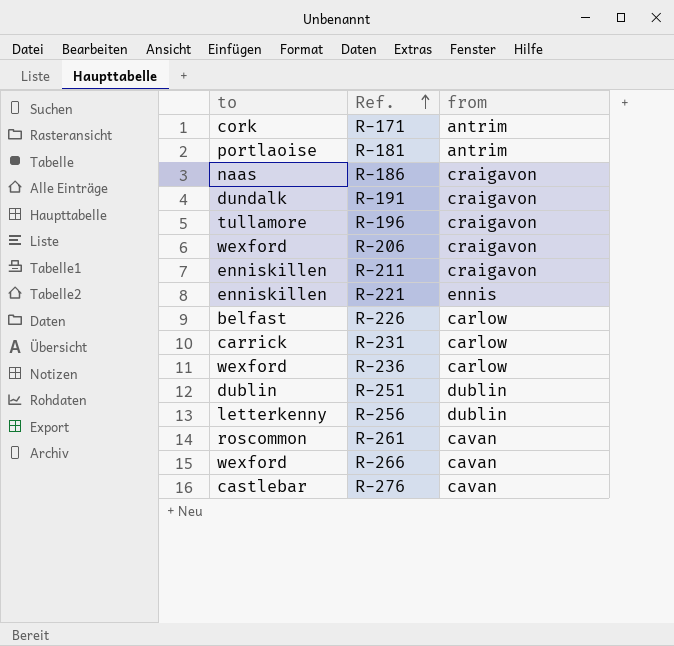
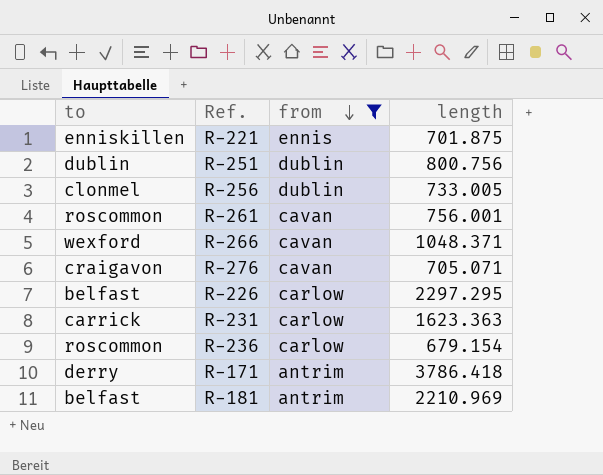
filter: none -> from != craigavon
row order: Ref. ascending -> from descending
column length | position: none -> 4
R-256 | to: letterkenny -> clonmel
R-276 | to: castlebar -> craigavon
R-236 | to: wexford -> roscommon
R-171 | to: cork -> derry
R-181 | to: portlaoise -> belfast

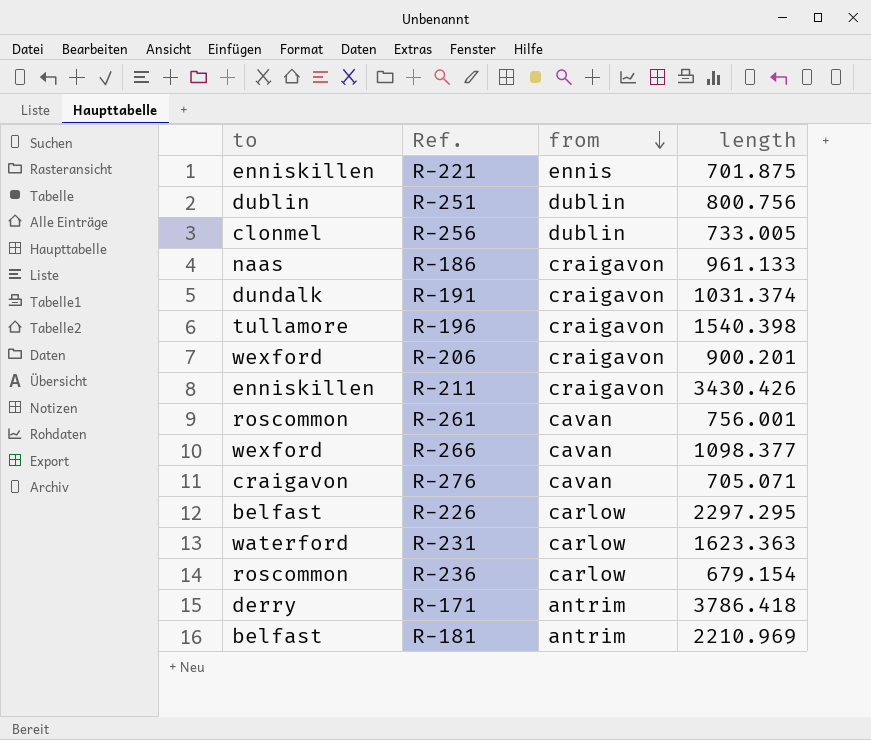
filter: from != craigavon -> none
R-266 | length: 1048.371 -> 1098.377
R-231 | to: carrick -> waterford

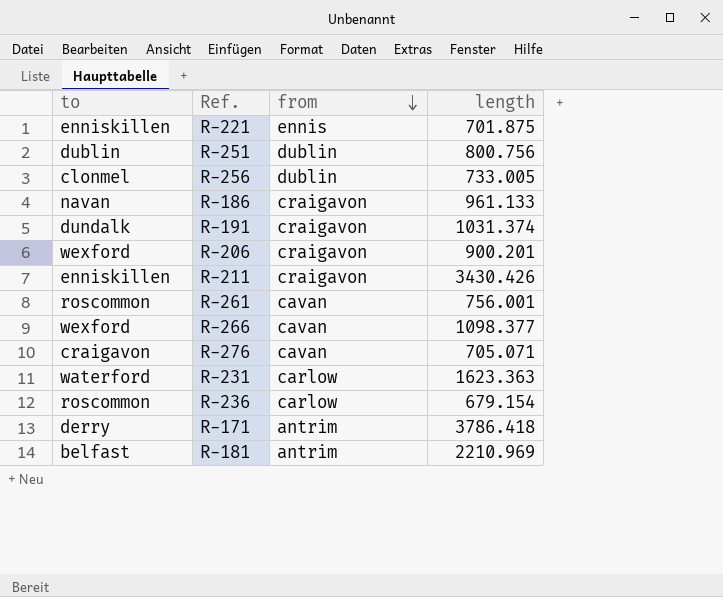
row R-196: tullamore | craigavon | 1540.398 -> none
row R-226: belfast | carlow | 2297.295 -> none
R-186 | to: naas -> navan

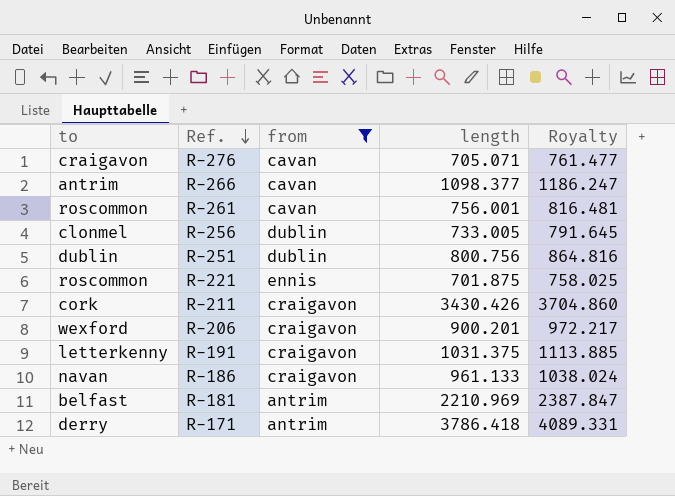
filter: none -> from != carlow
row order: from descending -> Ref. descending
column Royalty | formula: none -> [length] * 1.08
R-266 | to: wexford -> antrim
R-221 | to: enniskillen -> roscommon
R-211 | to: enniskillen -> cork
R-191 | to: dundalk -> letterkenny
R-191 | length: 1031.374 -> 1031.375

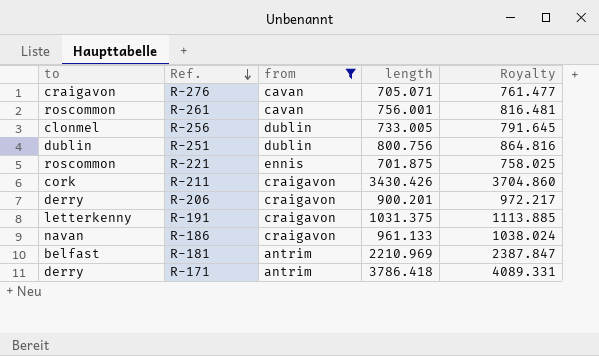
row R-266: antrim | cavan | 1098.377 | 1186.247 -> none
R-206 | to: wexford -> derry

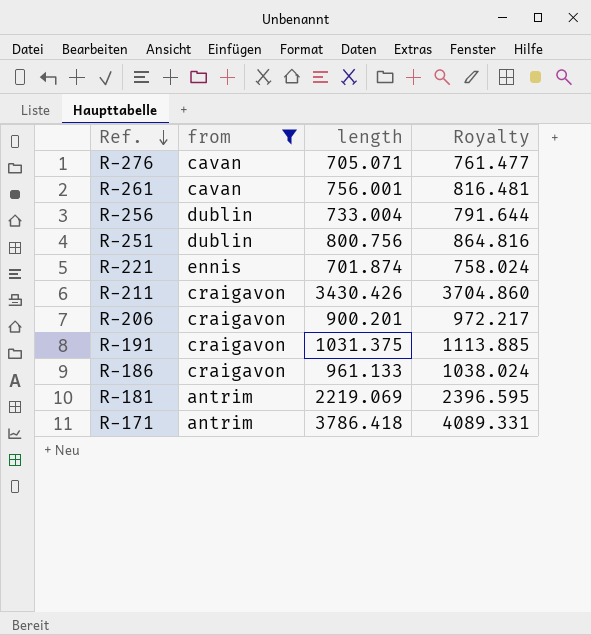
column to | position: 1 -> none
R-256 | length: 733.005 -> 733.004
R-256 | Royalty: 791.645 -> 791.644
R-221 | length: 701.875 -> 701.874
R-221 | Royalty: 758.025 -> 758.024
R-181 | length: 2210.969 -> 2219.069
R-181 | Royalty: 2387.847 -> 2396.595

